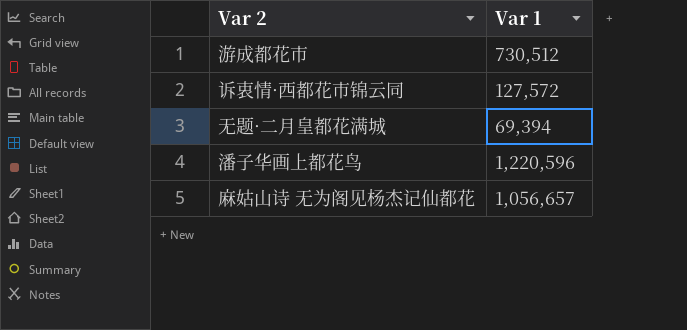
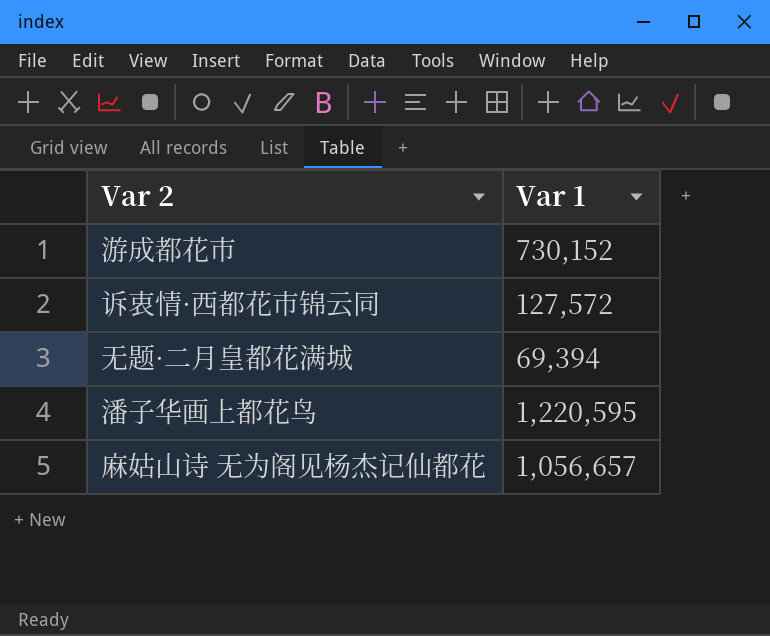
游成都花市 | Var 1: 730,512 -> 730,152
潘子华画上都花鸟 | Var 1: 1,220,596 -> 1,220,595

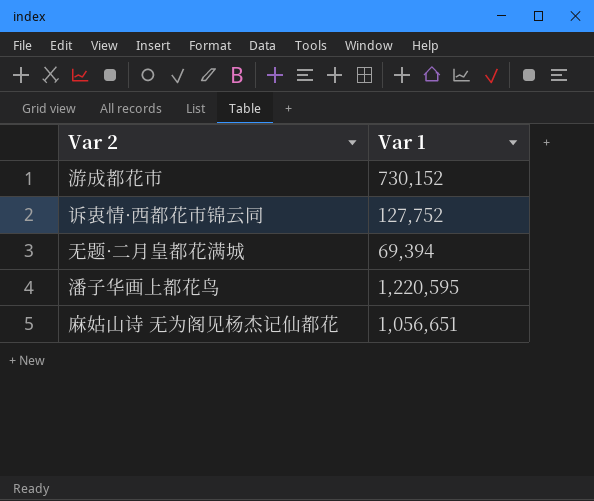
诉衷情·西都花市锦云同 | Var 1: 127,572 -> 127,752
麻姑山诗 无为阁见杨杰记仙都花 | Var 1: 1,056,657 -> 1,056,651

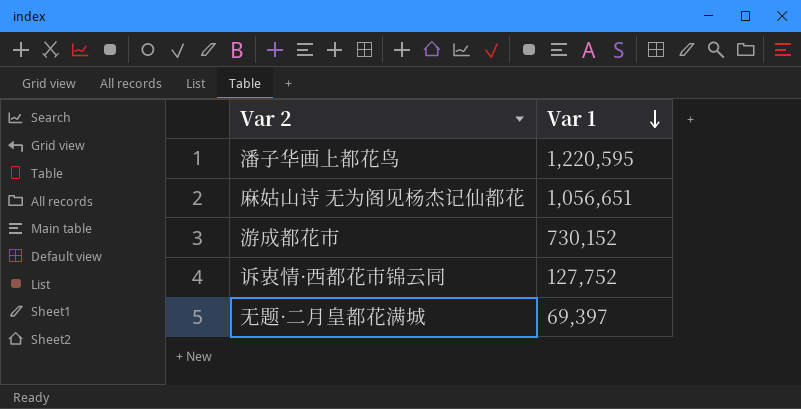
row order: none -> Var 1 descending
无题·二月皇都花满城 | Var 1: 69,394 -> 69,397

